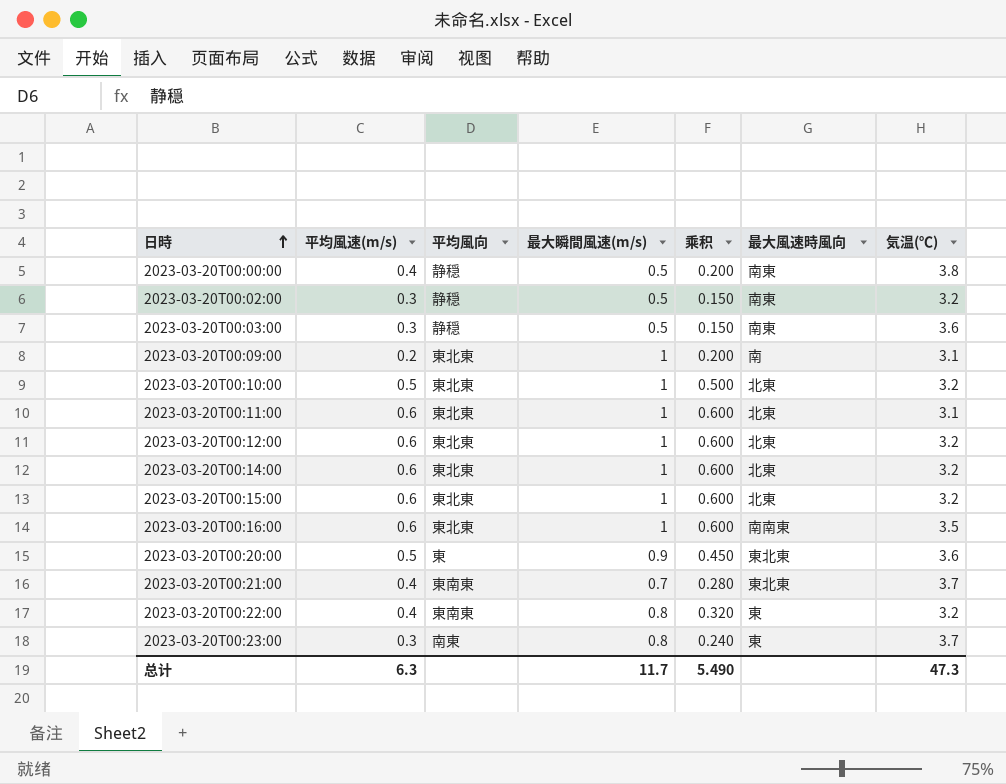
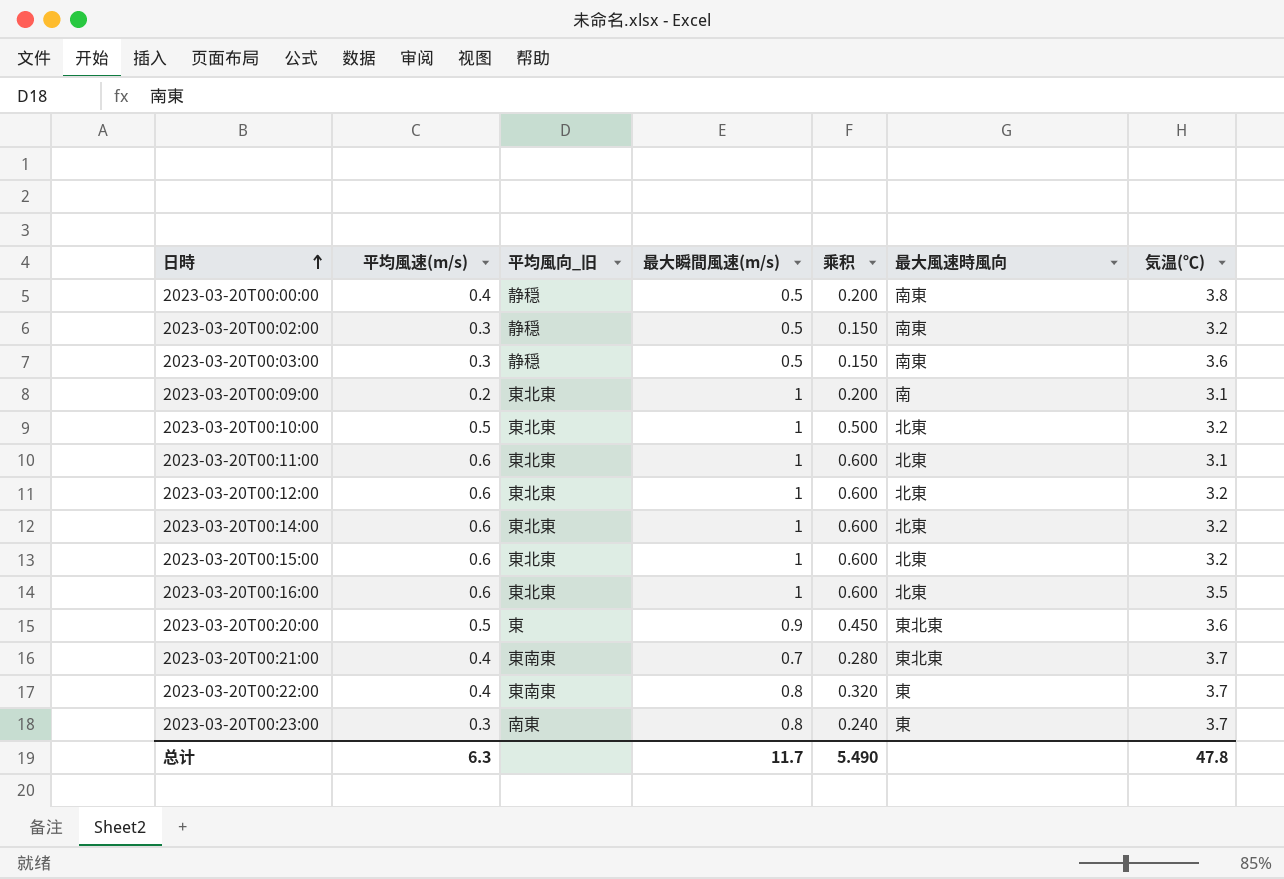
column name: 平均風向 -> 平均風向_旧
2023-03-20T00:16:00 | 最大風速時風向: 南南東 -> 北東
2023-03-20T00:22:00 | 気温(℃): 3.2 -> 3.7
总计 | 気温(℃): 47.3 -> 47.8

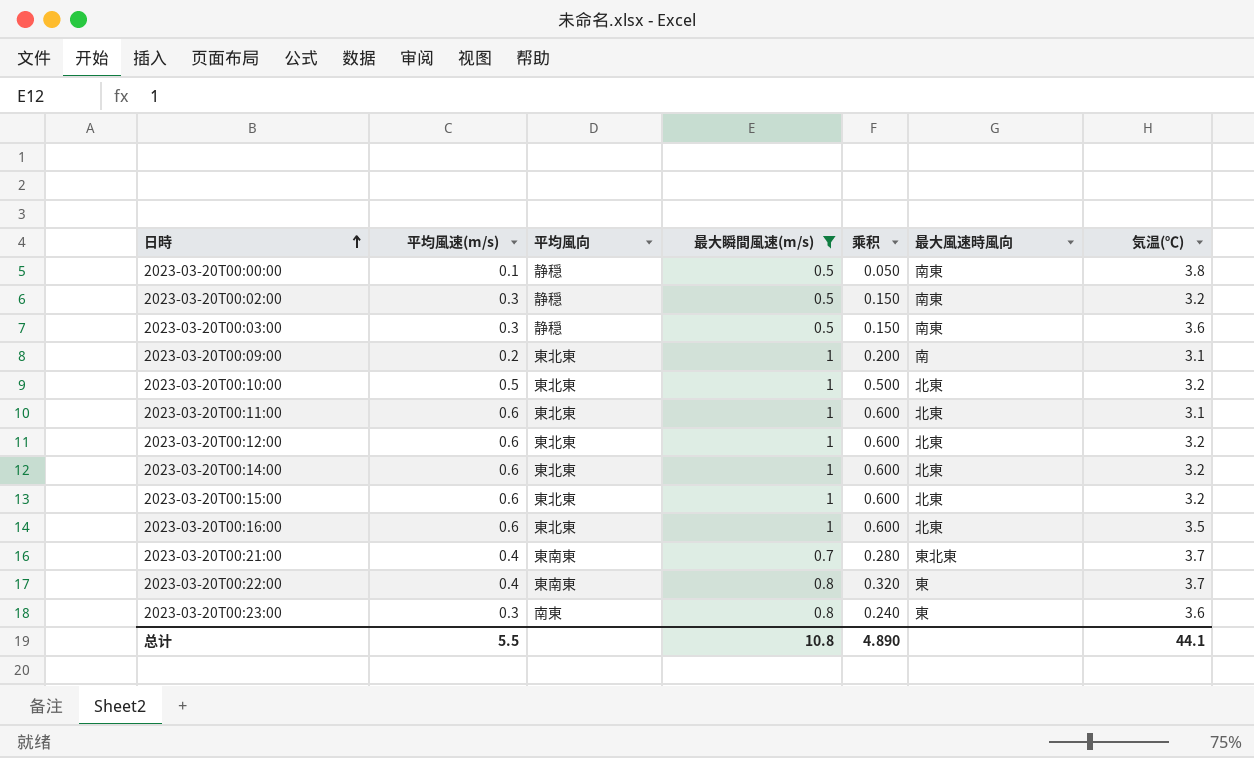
filter: none -> 最大瞬間風速(m/s) != 0.9
column name: 平均風向_旧 -> 平均風向
2023-03-20T00:00:00 | 平均風速(m/s): 0.4 -> 0.1
2023-03-20T00:00:00 | 乘积: 0.200 -> 0.050
2023-03-20T00:23:00 | 気温(℃): 3.7 -> 3.6
总计 | 平均風速(m/s): 6.3 -> 5.5
总计 | 最大瞬間風速(m/s): 11.7 -> 10.8
总计 | 乘积: 5.490 -> 4.890
总计 | 気温(℃): 47.8 -> 44.1

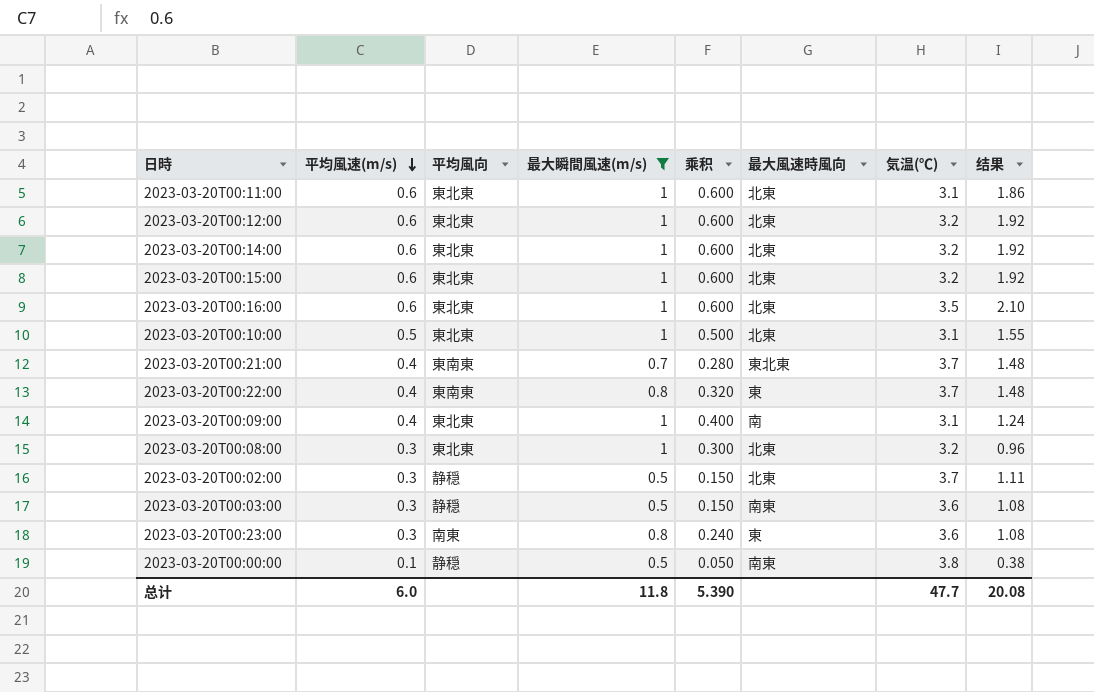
row order: 日時 ascending -> 平均風速(m/s) descending
column 结果 | formula: none -> [平均風速(m/s)] * [気温(℃)]
2023-03-20T00:10:00 | 気温(℃): 3.2 -> 3.1
2023-03-20T00:09:00 | 平均風速(m/s): 0.2 -> 0.4
2023-03-20T00:09:00 | 乘积: 0.200 -> 0.400
row 2023-03-20T00:08:00: none -> 0.3 | 東北東 | 1 | 0.300 | 北東 | 3.2 | 0.96
2023-03-20T00:02:00 | 最大風速時風向: 南東 -> 北東
2023-03-20T00:02:00 | 気温(℃): 3.2 -> 3.7
总计 | 平均風速(m/s): 5.5 -> 6.0
总计 | 最大瞬間風速(m/s): 10.8 -> 11.8
总计 | 乘积: 4.890 -> 5.390
总计 | 気温(℃): 44.1 -> 47.7

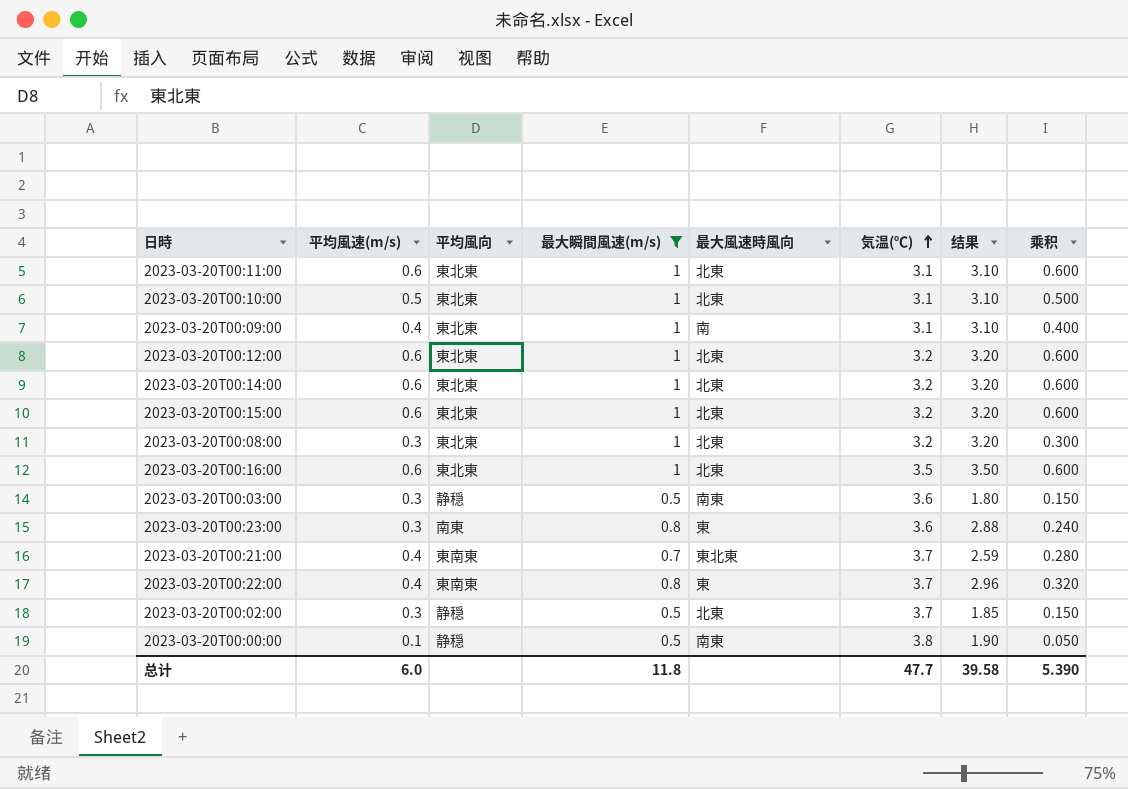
row order: 平均風速(m/s) descending -> 気温(℃) ascending
column 结果 | formula: [平均風速(m/s)] * [気温(℃)] -> [最大瞬間風速(m/s)] * [気温(℃)]
column 乘积 | position: 5 -> 8
总计 | 结果: 20.08 -> 39.58

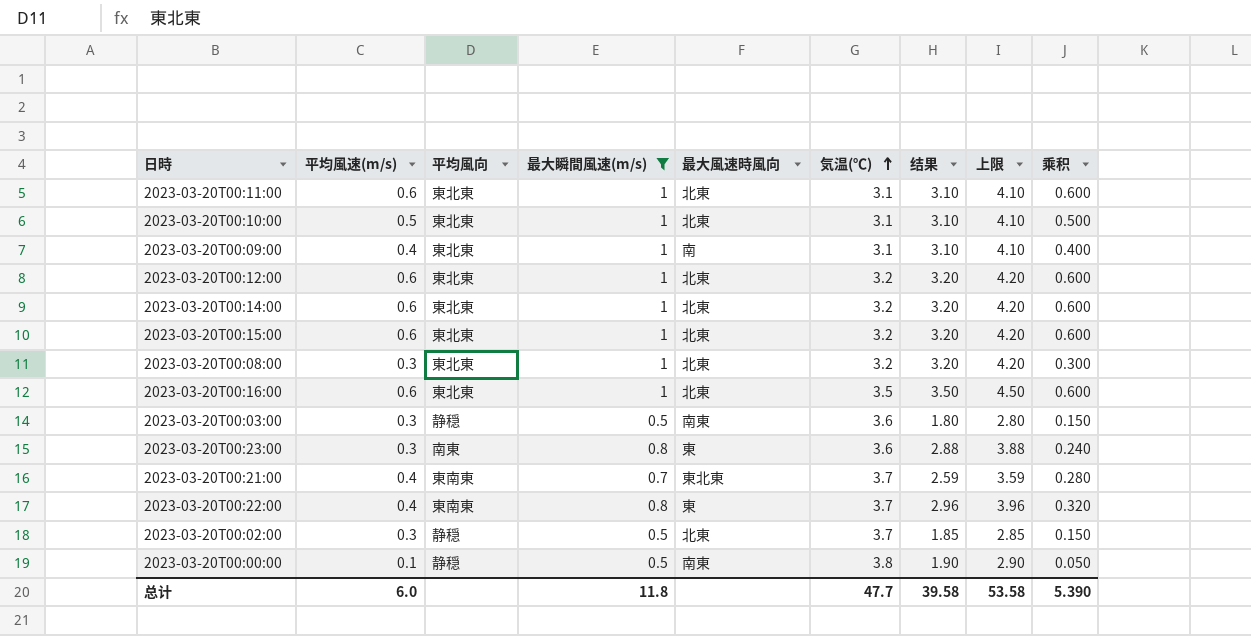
column 上限 | formula: none -> [结果] + 1

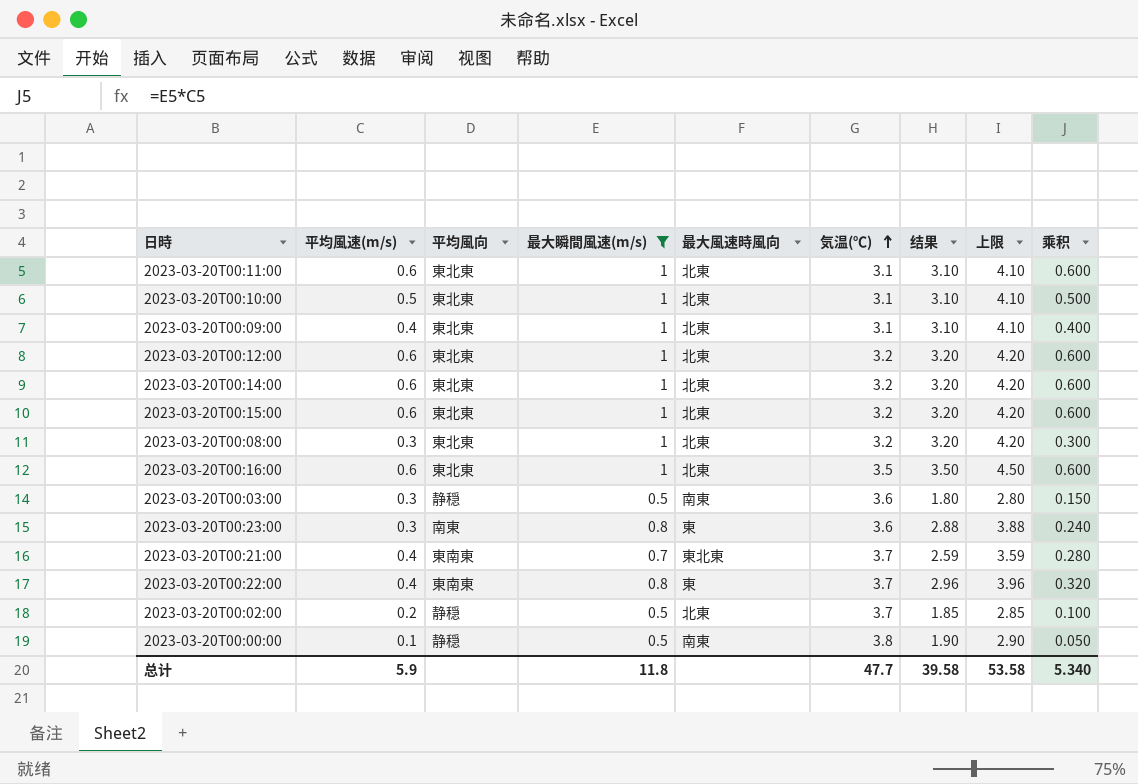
2023-03-20T00:09:00 | 最大風速時風向: 南 -> 北東
2023-03-20T00:02:00 | 平均風速(m/s): 0.3 -> 0.2
2023-03-20T00:02:00 | 乘积: 0.150 -> 0.100
总计 | 平均風速(m/s): 6.0 -> 5.9
总计 | 乘积: 5.390 -> 5.340

